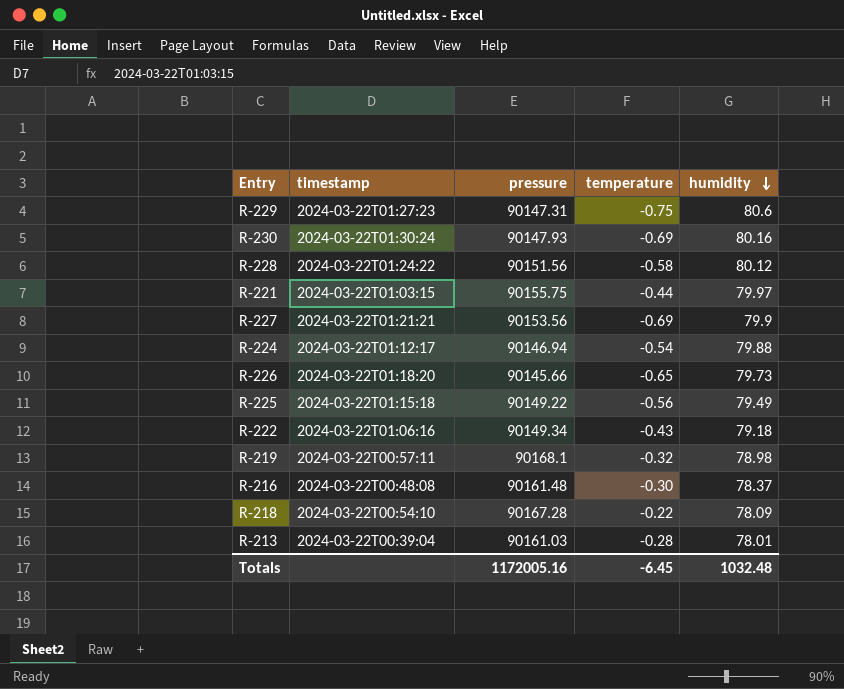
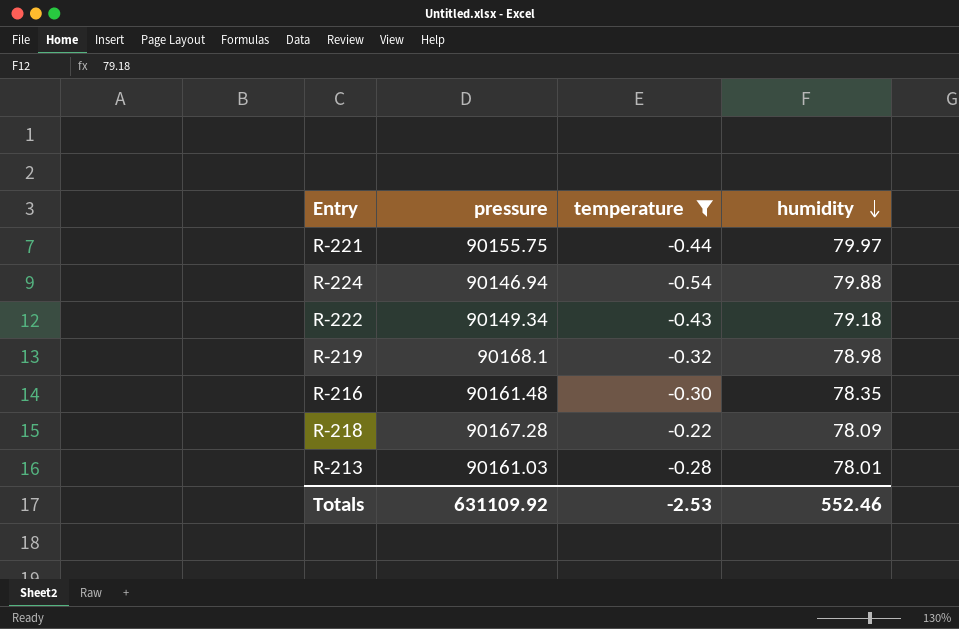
filter: none -> temperature >= -0.54
column timestamp | position: 2 -> none
R-216 | humidity: 78.37 -> 78.35
Totals | pressure: 1172005.16 -> 631109.92
Totals | temperature: -6.45 -> -2.53
Totals | humidity: 1032.48 -> 552.46

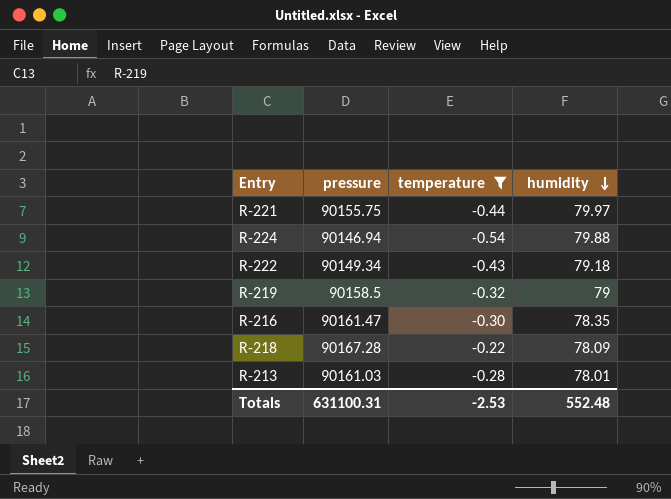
R-219 | pressure: 90168.1 -> 90158.5
R-219 | humidity: 78.98 -> 79
R-216 | pressure: 90161.48 -> 90161.47
Totals | pressure: 631109.92 -> 631100.31
Totals | humidity: 552.46 -> 552.48

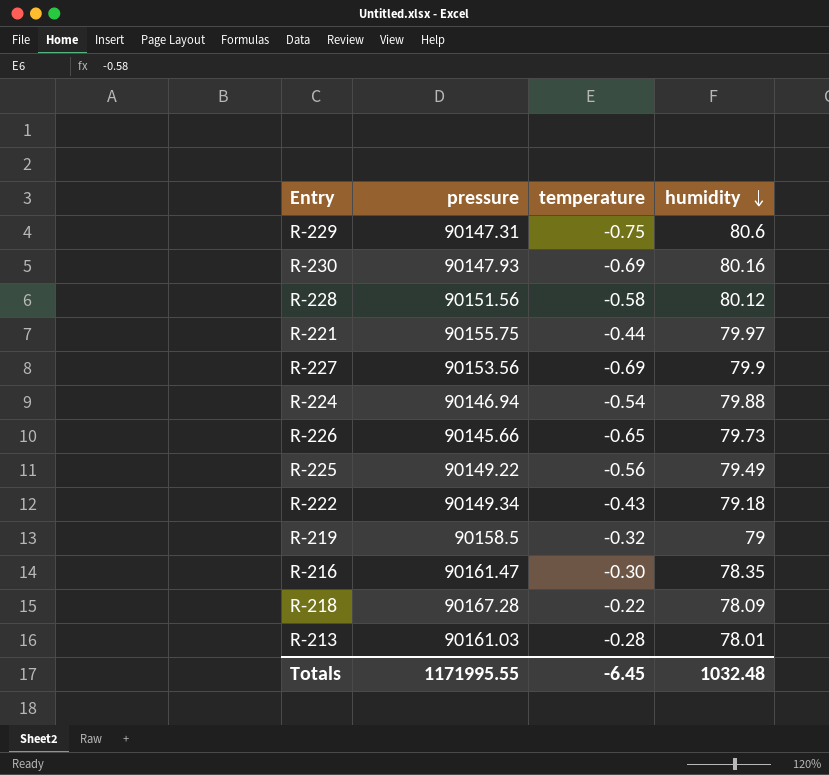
filter: temperature >= -0.54 -> none
Totals | pressure: 631100.31 -> 1171995.55
Totals | temperature: -2.53 -> -6.45
Totals | humidity: 552.48 -> 1032.48

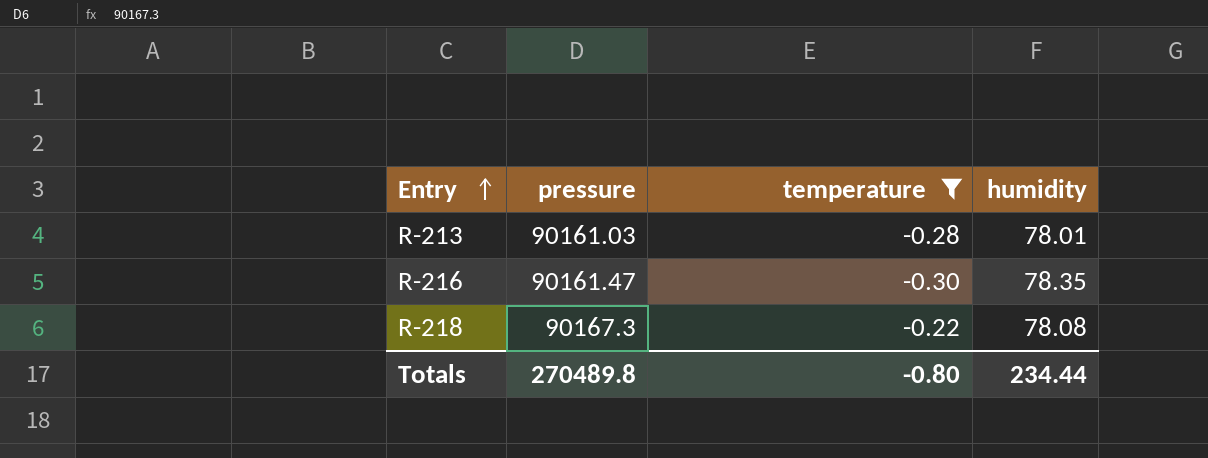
filter: none -> temperature >= -0.30
row order: humidity descending -> Entry ascending
R-218 | pressure: 90167.28 -> 90167.3
R-218 | humidity: 78.09 -> 78.08
Totals | pressure: 1171995.55 -> 270489.8
Totals | temperature: -6.45 -> -0.80
Totals | humidity: 1032.48 -> 234.44

